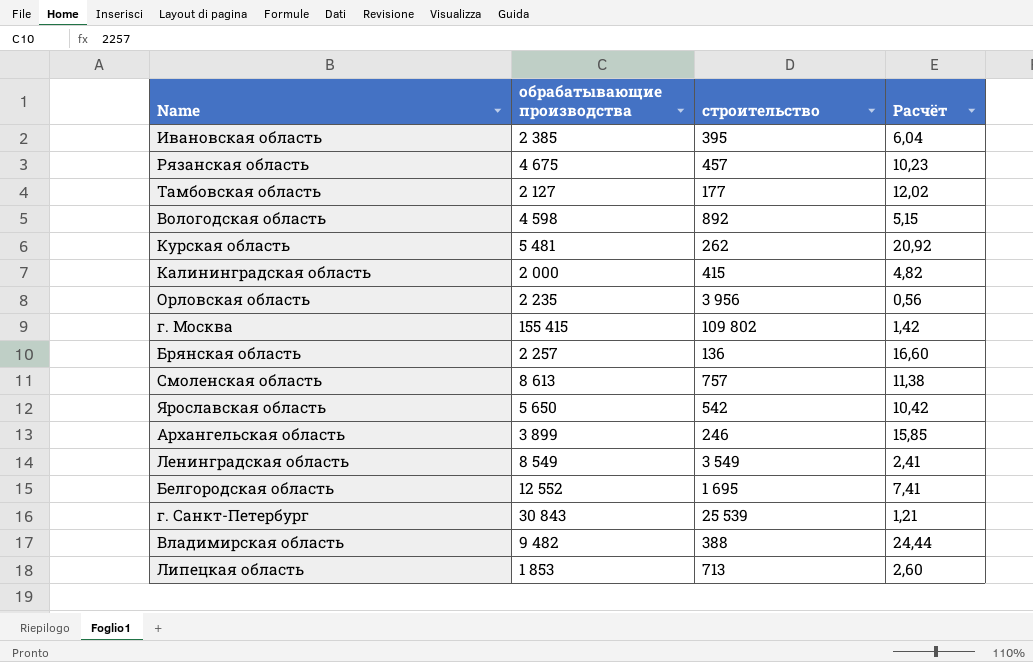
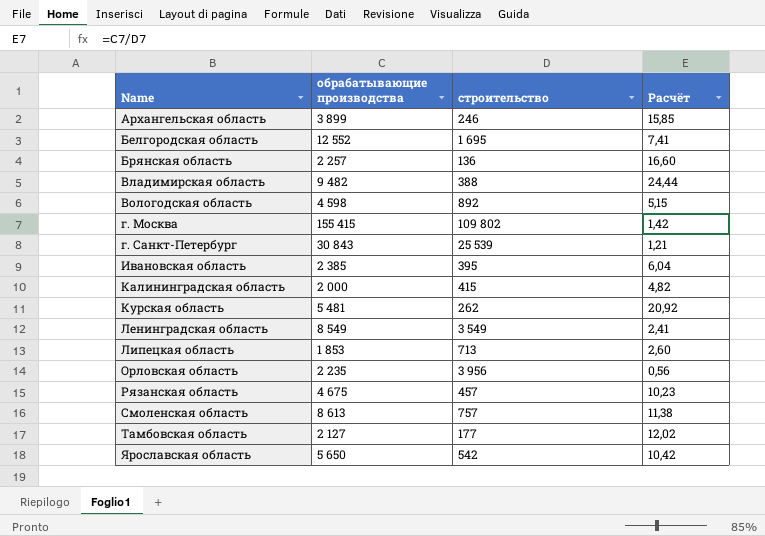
row order: none -> Name ascending

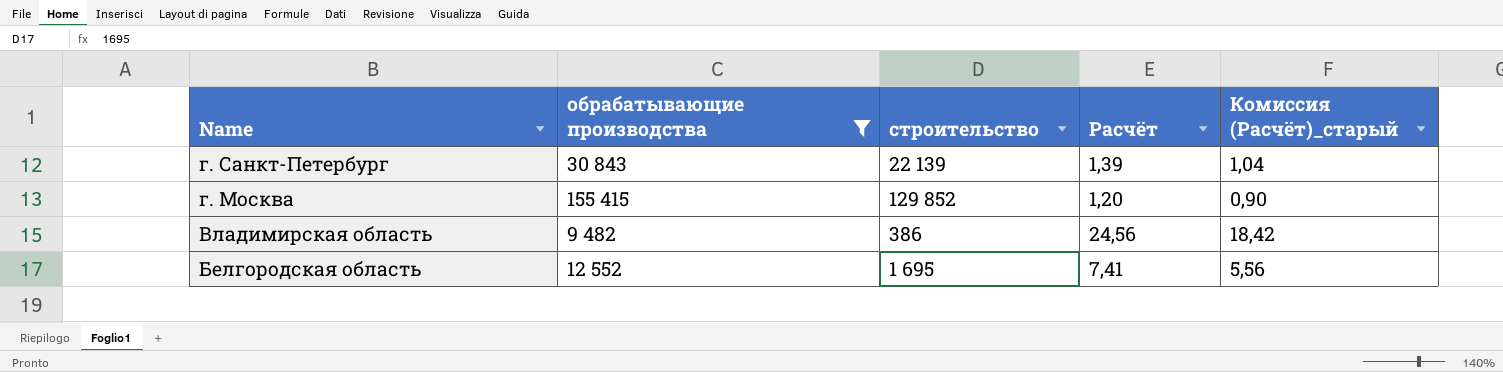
filter: none -> обрабатывающие производства >= 9 482
row order: Name ascending -> Name descending
column Комиссия (Расчёт)_старый | formula: none -> [Расчёт] * 0,75
г. Санкт-Петербург | строительство: 25 539 -> 22 139
г. Санкт-Петербург | Расчёт: 1,21 -> 1,39
г. Москва | строительство: 109 802 -> 129 852
г. Москва | Расчёт: 1,42 -> 1,20
Владимирская область | строительство: 388 -> 386
Владимирская область | Расчёт: 24,44 -> 24,56

